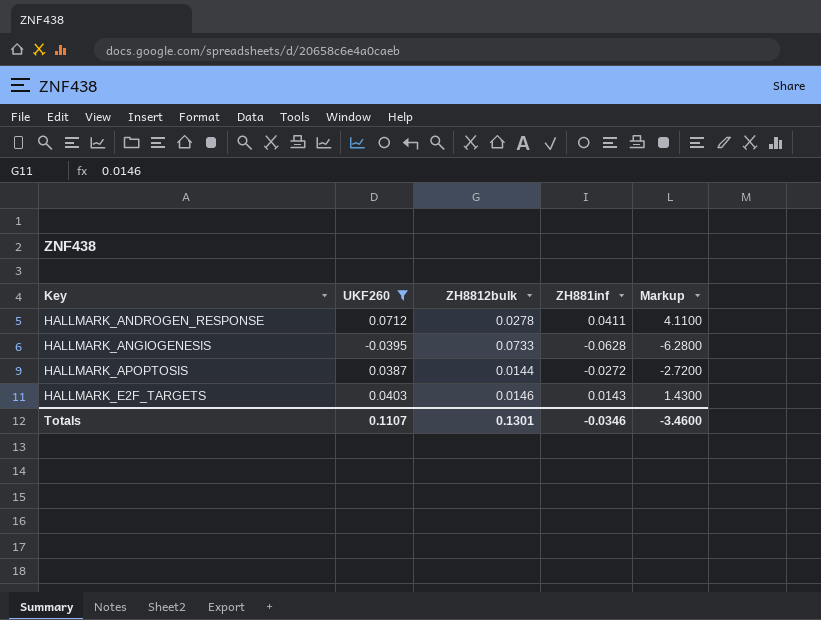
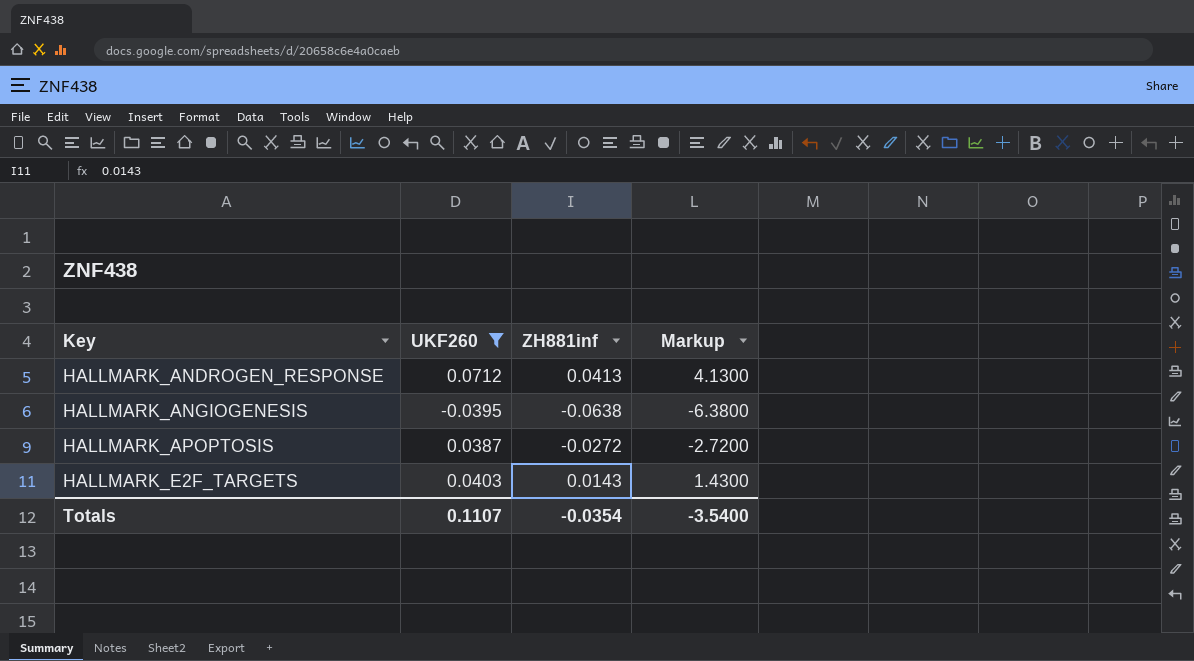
column ZH8812bulk | position: 3 -> none
HALLMARK_ANDROGEN_RESPONSE | ZH881inf: 0.0411 -> 0.0413
HALLMARK_ANDROGEN_RESPONSE | Markup: 4.1100 -> 4.1300
HALLMARK_ANGIOGENESIS | ZH881inf: -0.0628 -> -0.0638
HALLMARK_ANGIOGENESIS | Markup: -6.2800 -> -6.3800
Totals | ZH881inf: -0.0346 -> -0.0354
Totals | Markup: -3.4600 -> -3.5400

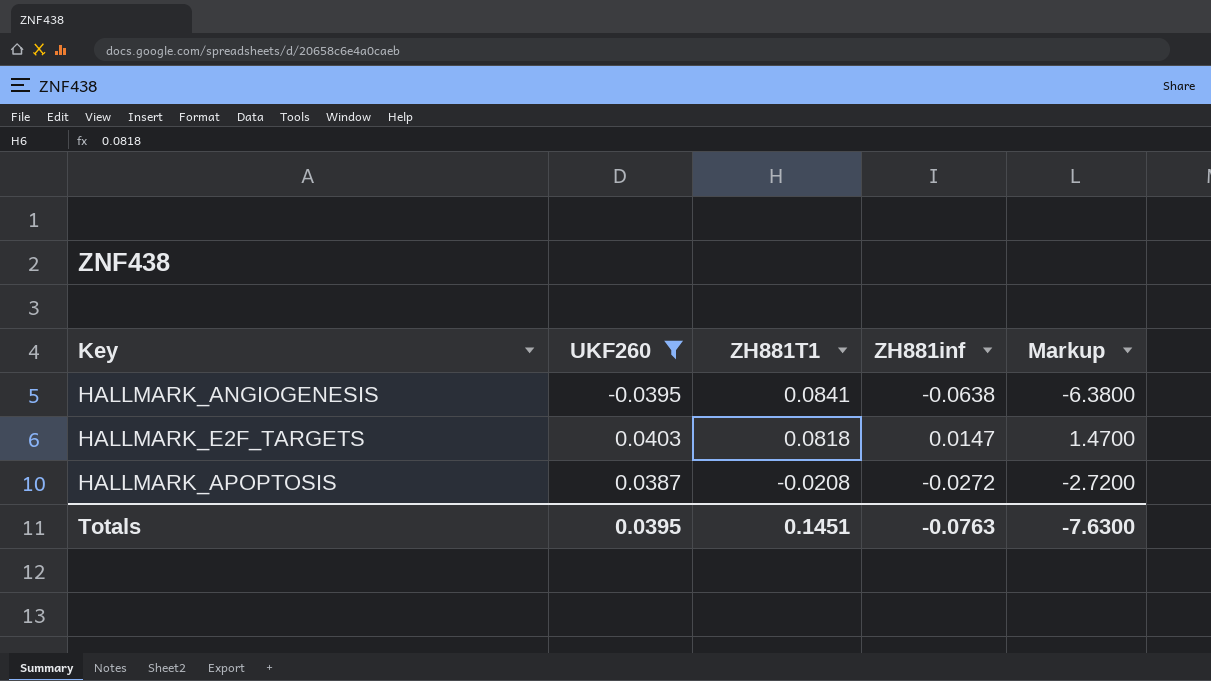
row order: Key ascending -> ZH881T1 descending
column ZH881T1 | position: none -> 3
row HALLMARK_ANDROGEN_RESPONSE: 0.0712 | 0.0413 | 4.1300 -> none
HALLMARK_E2F_TARGETS | ZH881inf: 0.0143 -> 0.0147
HALLMARK_E2F_TARGETS | Markup: 1.4300 -> 1.4700
Totals | UKF260: 0.1107 -> 0.0395
Totals | ZH881inf: -0.0354 -> -0.0763
Totals | Markup: -3.5400 -> -7.6300

